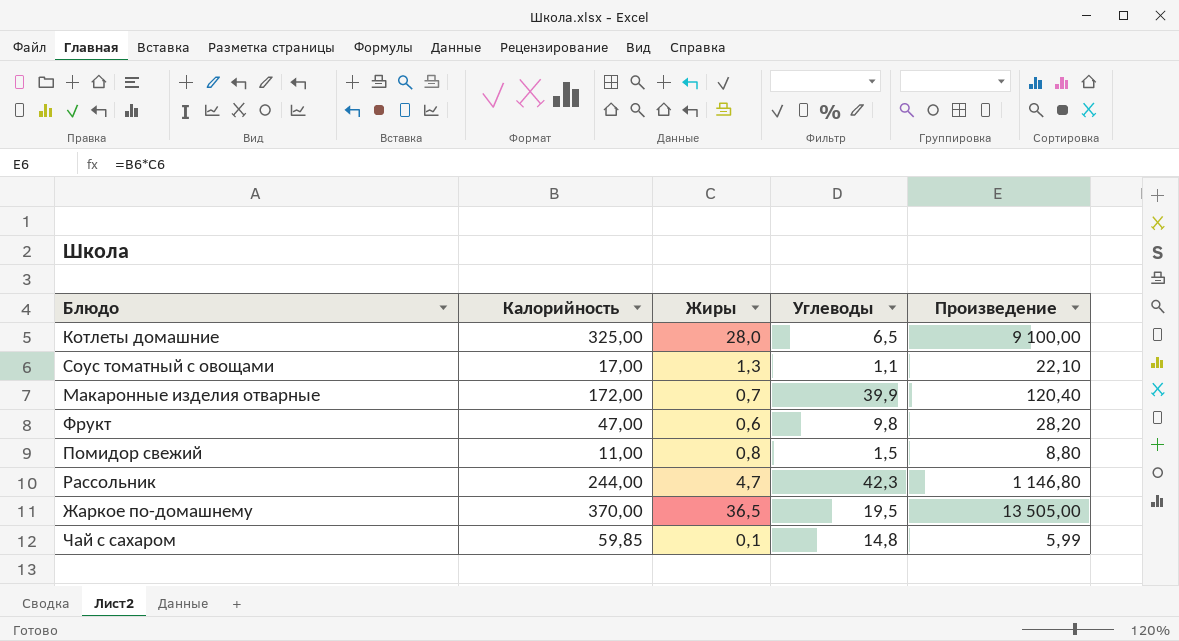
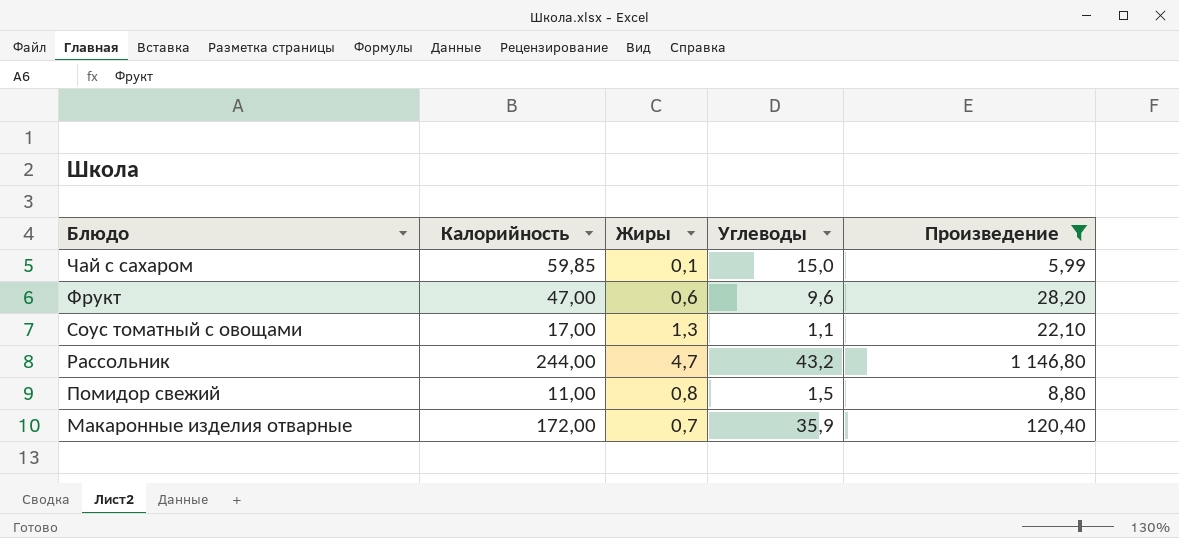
filter: none -> Произведение <= 1 146,80
row order: none -> Блюдо descending
Чай с сахаром | Углеводы: 14,8 -> 15,0
Фрукт | Углеводы: 9,8 -> 9,6
Рассольник | Углеводы: 42,3 -> 43,2
Макаронные изделия отварные | Углеводы: 39,9 -> 35,9

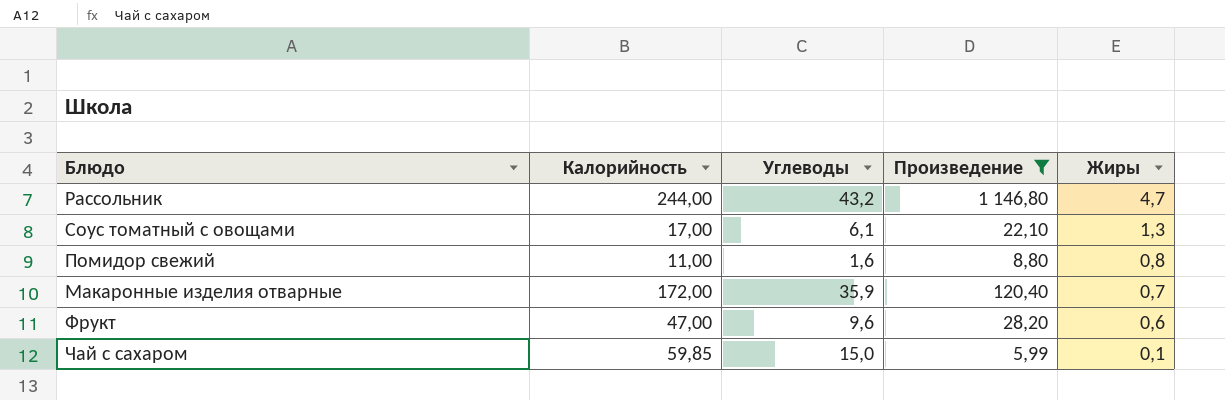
row order: Блюдо descending -> Жиры descending
column Жиры | position: 3 -> 5
Соус томатный с овощами | Углеводы: 1,1 -> 6,1
Помидор свежий | Углеводы: 1,5 -> 1,6

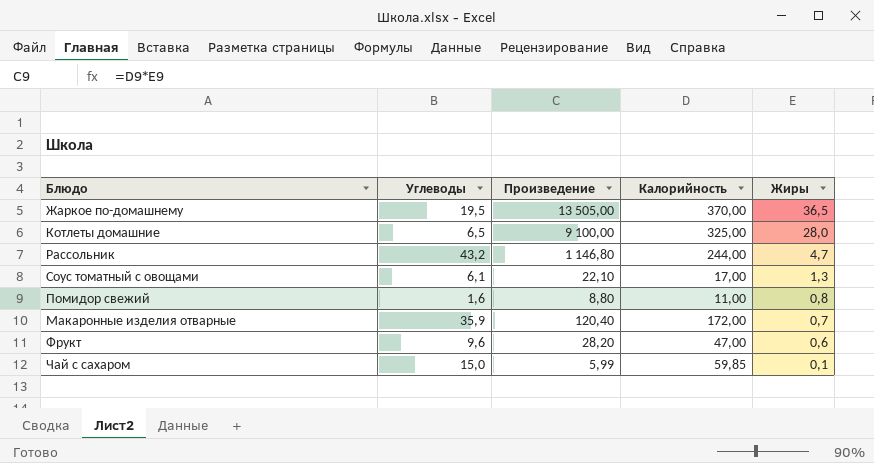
filter: Произведение <= 1 146,80 -> none
column Калорийность | position: 2 -> 4

